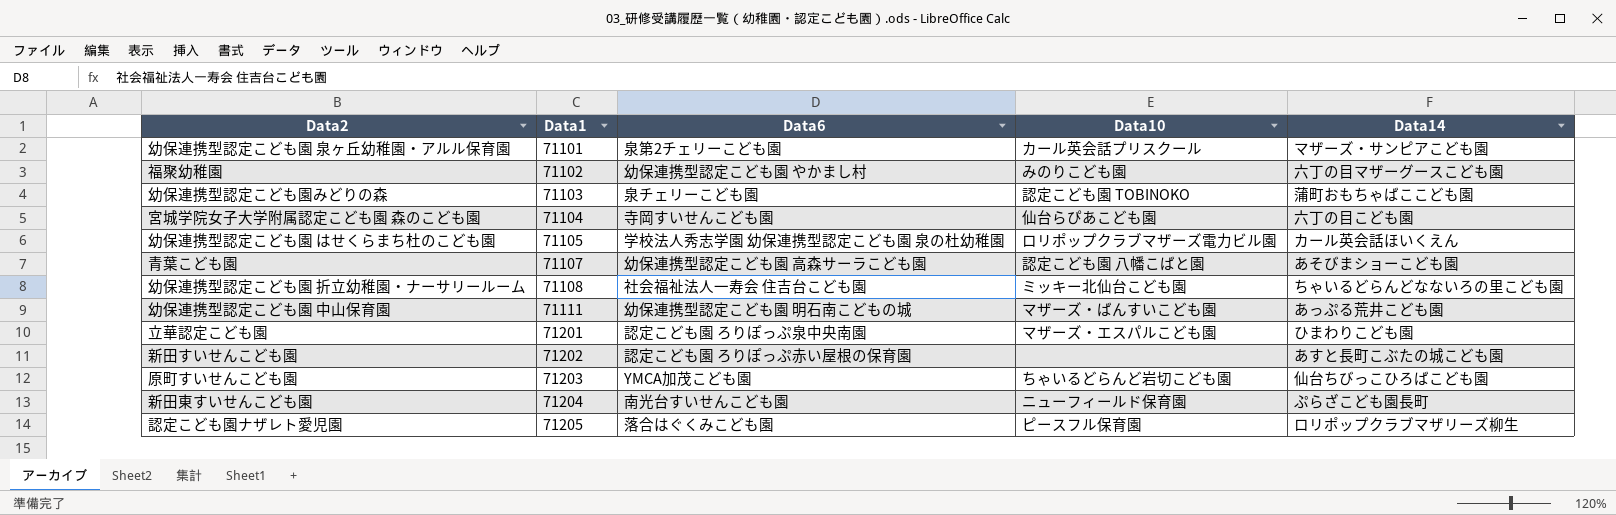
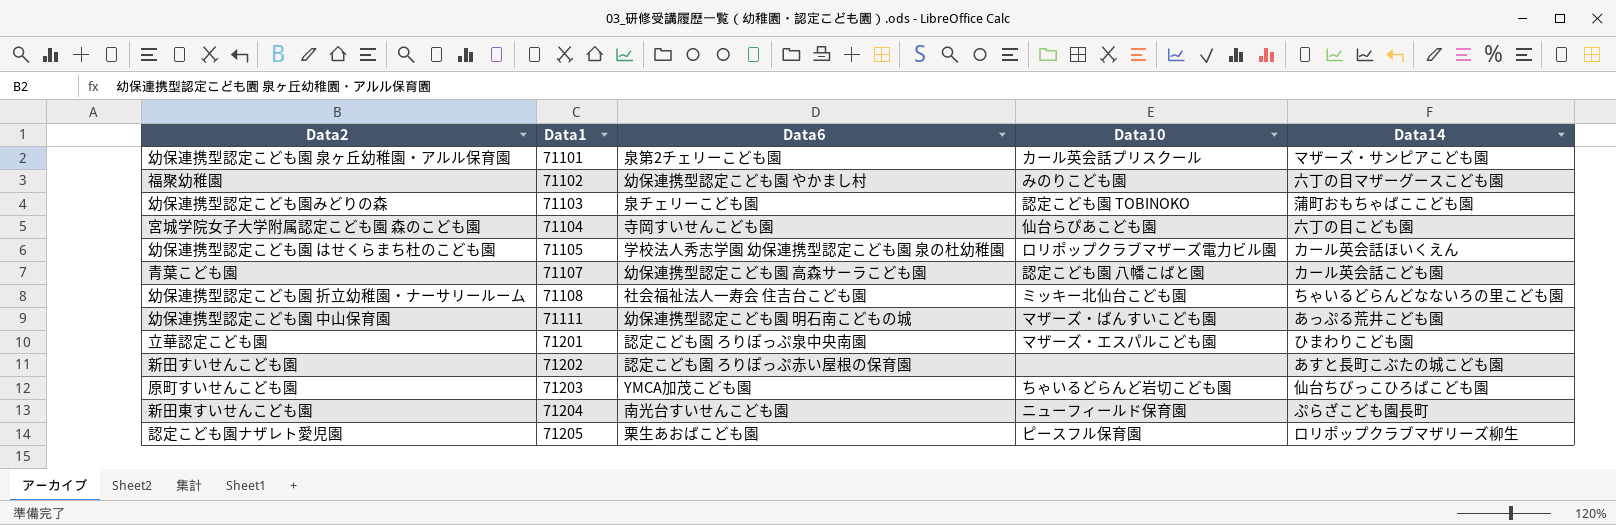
青葉こども園 | Data14: あそびまショーこども園 -> カール英会話こども園
認定こども園ナザレト愛児園 | Data6: 落合はぐくみこども園 -> 栗生あおばこども園

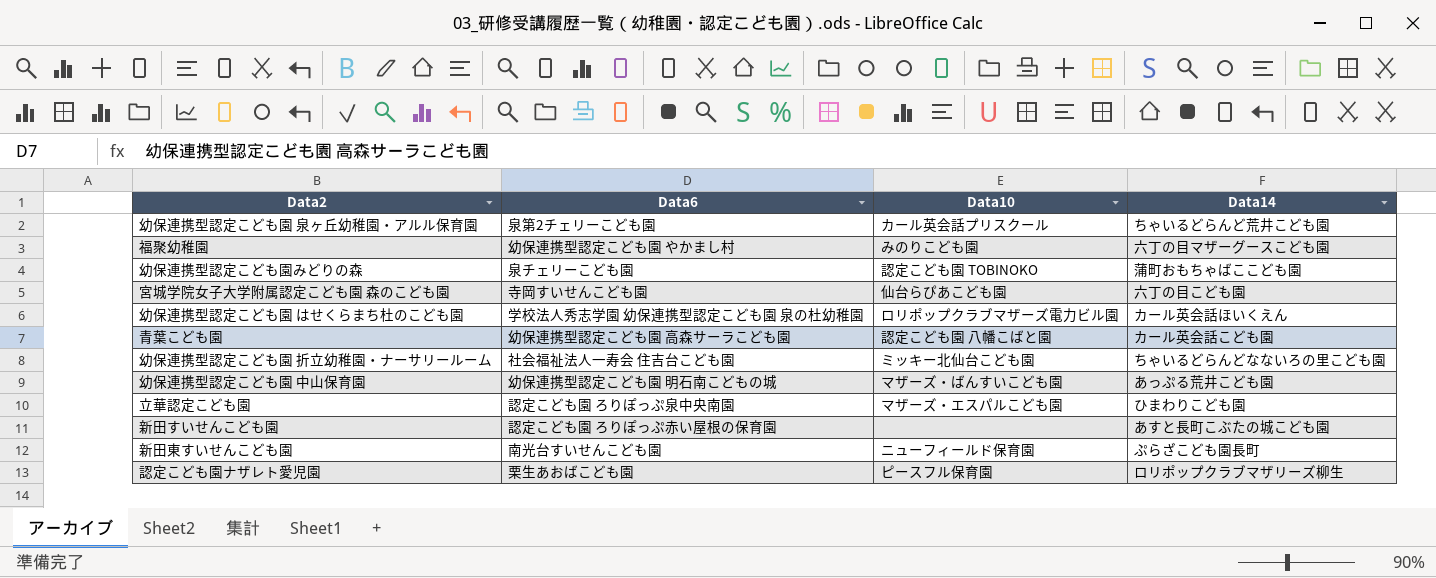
column Data1 | position: 2 -> none
row 原町すいせんこども園: 71203 | YMCA加茂こども園 | ちゃいるどらんど岩切こども園 | 仙台ちびっこひろばこども園 -> none
幼保連携型認定こども園 泉ヶ丘幼稚園・アルル保育園 | Data14: マザーズ・サンピアこども園 -> ちゃいるどらんど荒井こども園

